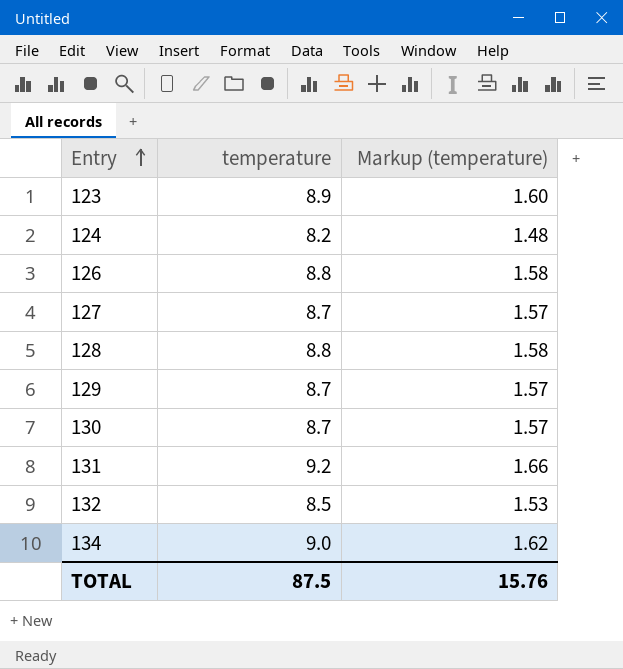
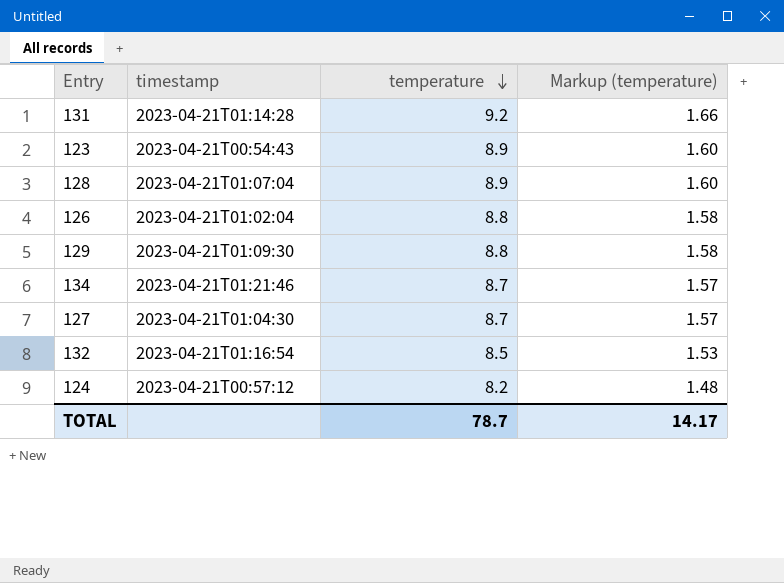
row order: Entry ascending -> temperature descending
column timestamp | position: none -> 2
row 130: 8.7 | 1.57 -> none
128 | temperature: 8.8 -> 8.9
128 | Markup (temperature): 1.58 -> 1.60
129 | temperature: 8.7 -> 8.8
129 | Markup (temperature): 1.57 -> 1.58
134 | temperature: 9.0 -> 8.7
134 | Markup (temperature): 1.62 -> 1.57
TOTAL | temperature: 87.5 -> 78.7
TOTAL | Markup (temperature): 15.76 -> 14.17

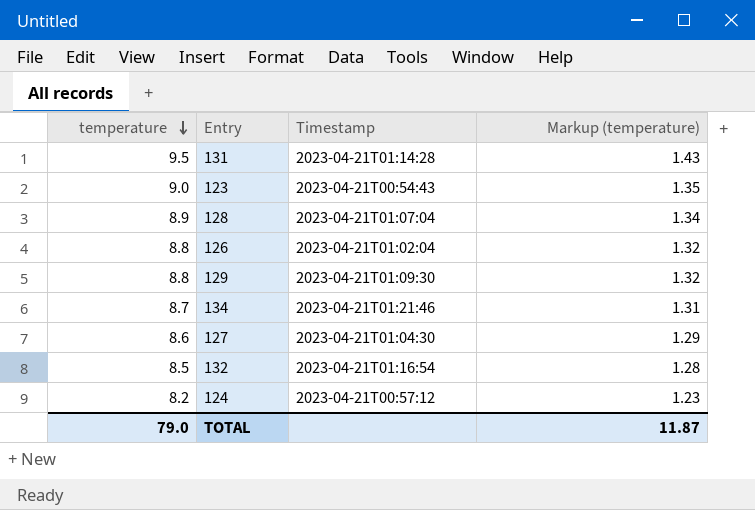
column temperature | position: 3 -> 1
column name: timestamp -> Timestamp
column Markup (temperature) | formula: [temperature] * 0.18 -> [temperature] * 0.15
131 | temperature: 9.2 -> 9.5
123 | temperature: 8.9 -> 9.0
127 | temperature: 8.7 -> 8.6
TOTAL | temperature: 78.7 -> 79.0
TOTAL | Markup (temperature): 14.17 -> 11.87

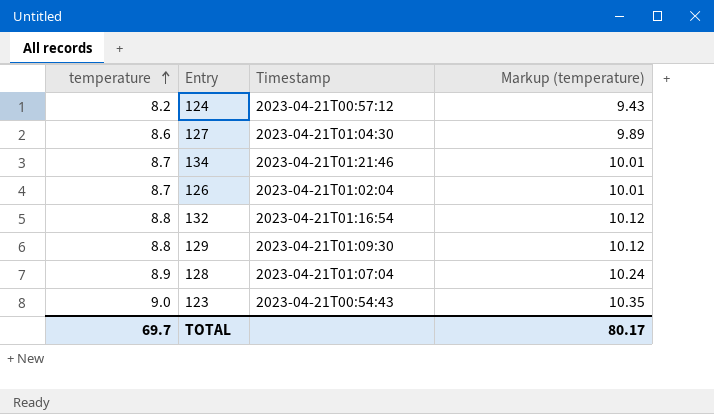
row order: temperature descending -> temperature ascending
column Markup (temperature) | formula: [temperature] * 0.15 -> [temperature] * 1.15
row 131: 9.5 | 2023-04-21T01:14:28 | 1.43 -> none
126 | temperature: 8.8 -> 8.7
132 | temperature: 8.5 -> 8.8
TOTAL | temperature: 79.0 -> 69.7
TOTAL | Markup (temperature): 11.87 -> 80.17

